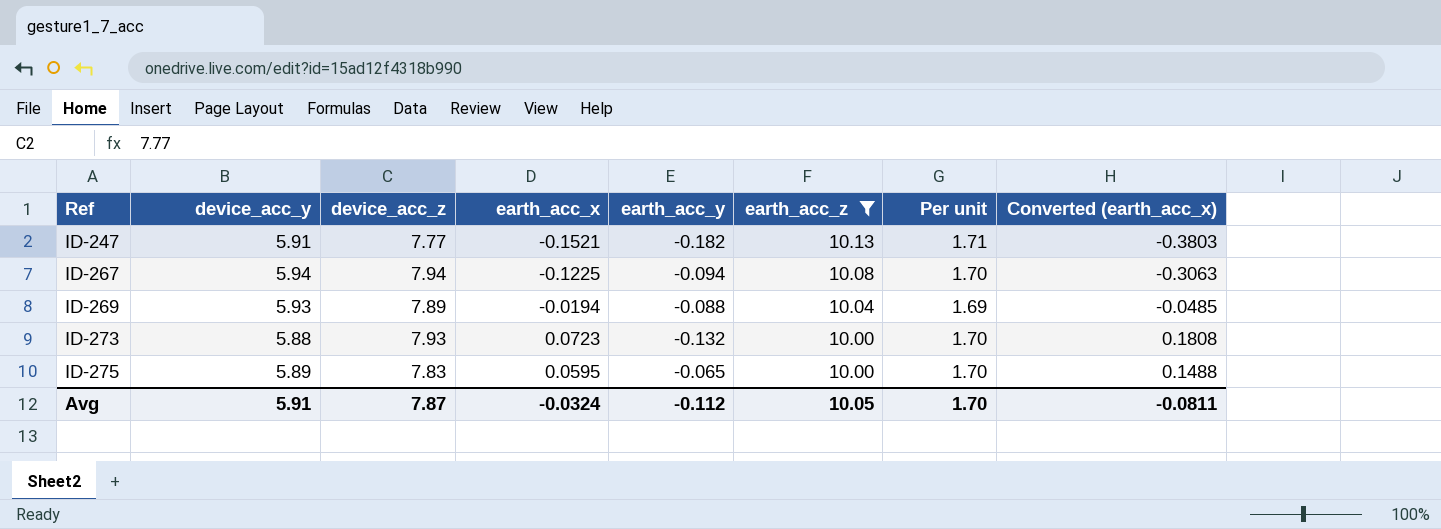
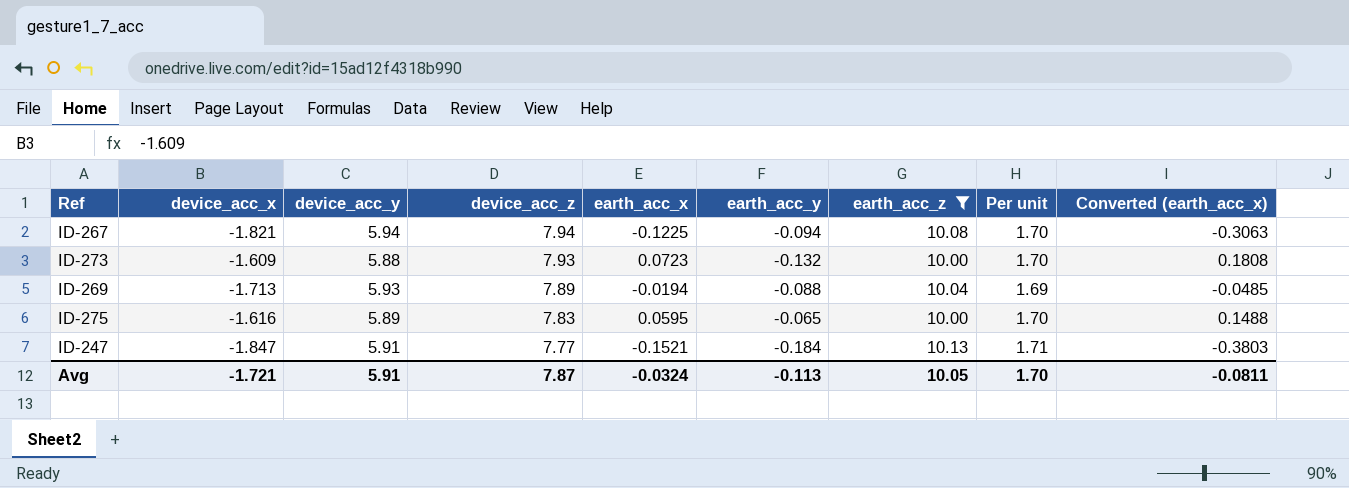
row order: Ref ascending -> device_acc_z descending
column device_acc_x | position: none -> 2
ID-247 | earth_acc_y: -0.182 -> -0.184
Avg | earth_acc_y: -0.112 -> -0.113

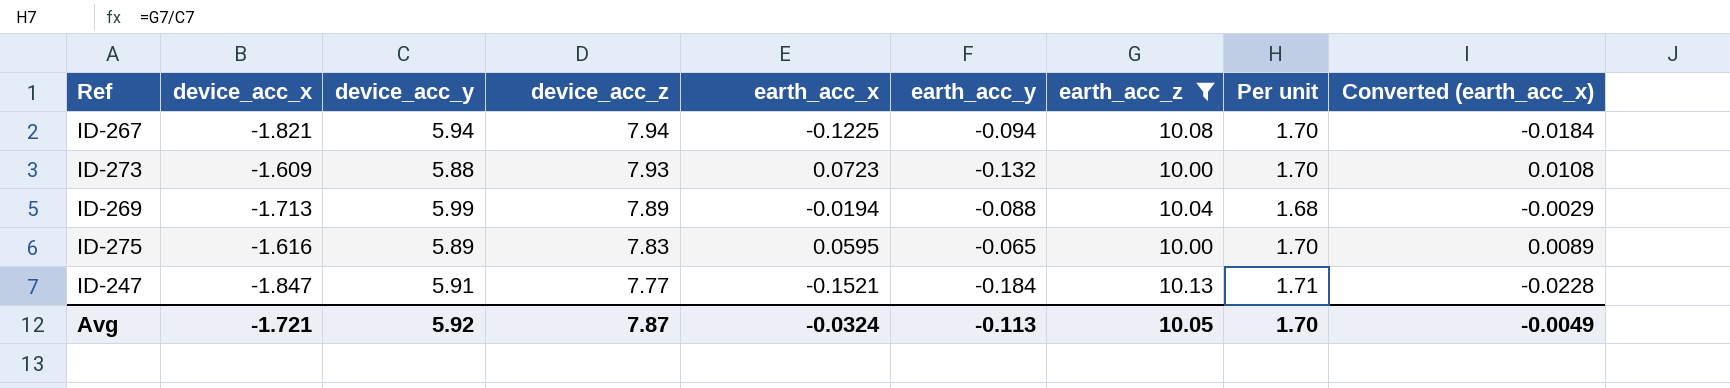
column Converted (earth_acc_x) | formula: [earth_acc_x] * 2.5 -> [earth_acc_x] * 0.15
ID-269 | device_acc_y: 5.93 -> 5.99
ID-269 | Per unit: 1.69 -> 1.68
Avg | device_acc_y: 5.91 -> 5.92
Avg | Converted (earth_acc_x): -0.0811 -> -0.0049

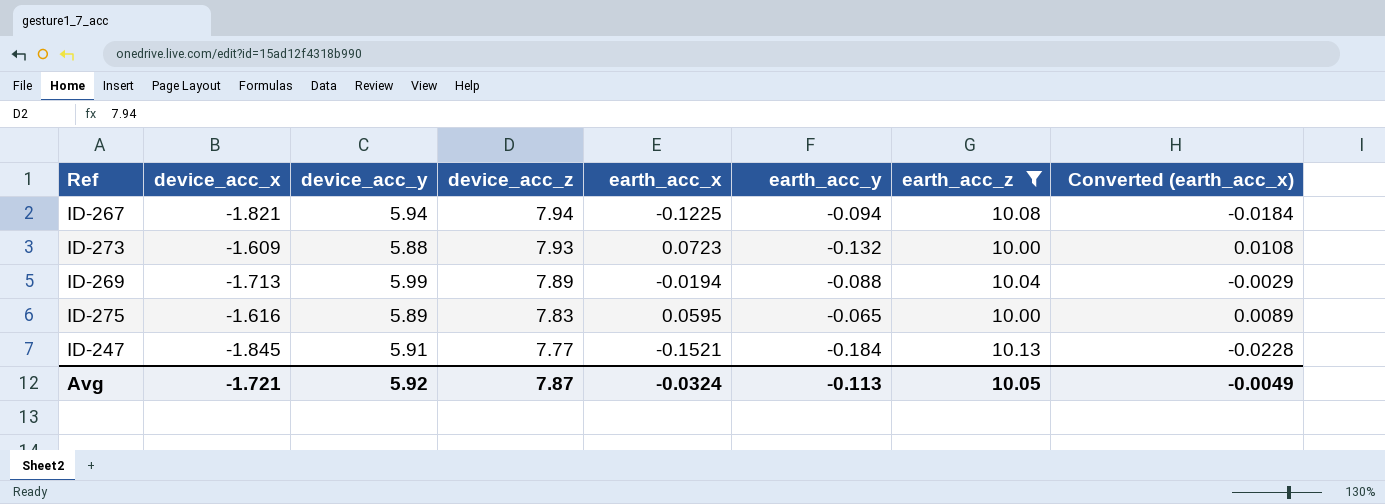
column Per unit | formula: [earth_acc_z] / [device_acc_y] -> none
ID-247 | device_acc_x: -1.847 -> -1.845

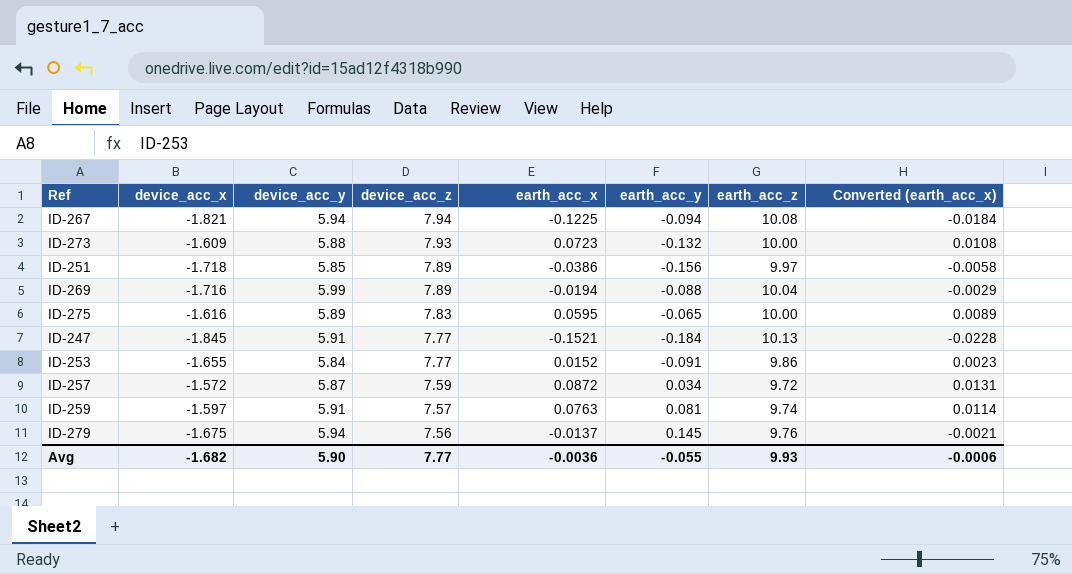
filter: earth_acc_z >= 10.00 -> none
ID-269 | device_acc_x: -1.713 -> -1.716
Avg | device_acc_x: -1.721 -> -1.682
Avg | device_acc_y: 5.92 -> 5.90
Avg | device_acc_z: 7.87 -> 7.77
Avg | earth_acc_x: -0.0324 -> -0.0036
Avg | earth_acc_y: -0.113 -> -0.055
Avg | earth_acc_z: 10.05 -> 9.93
Avg | Converted (earth_acc_x): -0.0049 -> -0.0006

